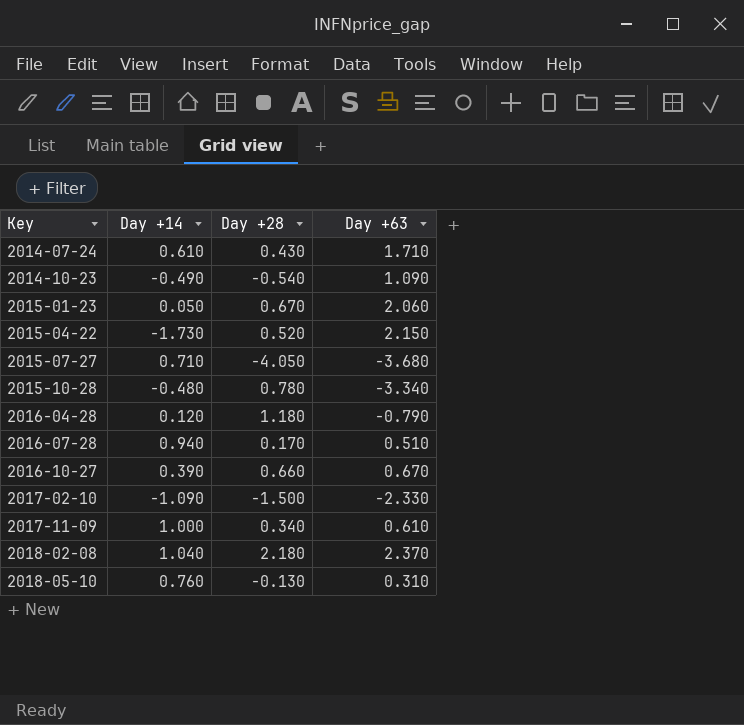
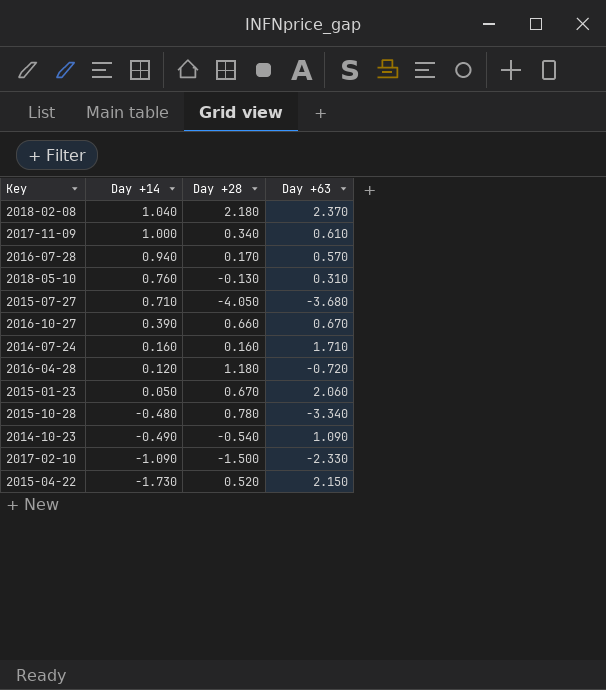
row order: Key ascending -> Day +14 descending
2016-07-28 | Day +63: 0.510 -> 0.570
2014-07-24 | Day +14: 0.610 -> 0.160
2014-07-24 | Day +28: 0.430 -> 0.160
2016-04-28 | Day +63: -0.790 -> -0.720

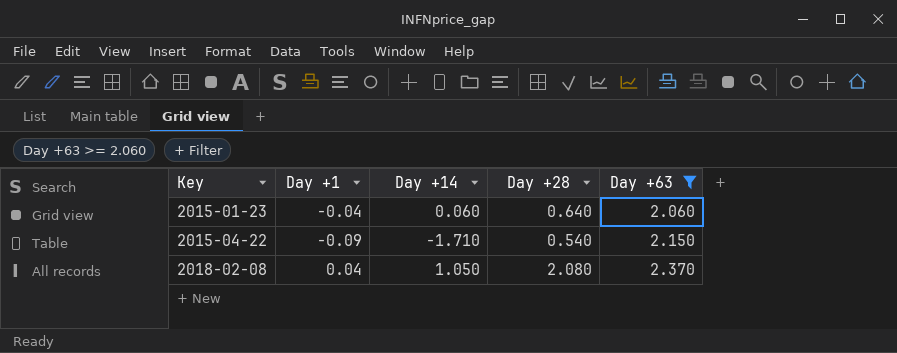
filter: none -> Day +63 >= 2.060
row order: Day +14 descending -> Key ascending
column Day +1 | position: none -> 2
2015-01-23 | Day +14: 0.050 -> 0.060
2015-01-23 | Day +28: 0.670 -> 0.640
2015-04-22 | Day +14: -1.730 -> -1.710
2015-04-22 | Day +28: 0.520 -> 0.540
2018-02-08 | Day +14: 1.040 -> 1.050
2018-02-08 | Day +28: 2.180 -> 2.080

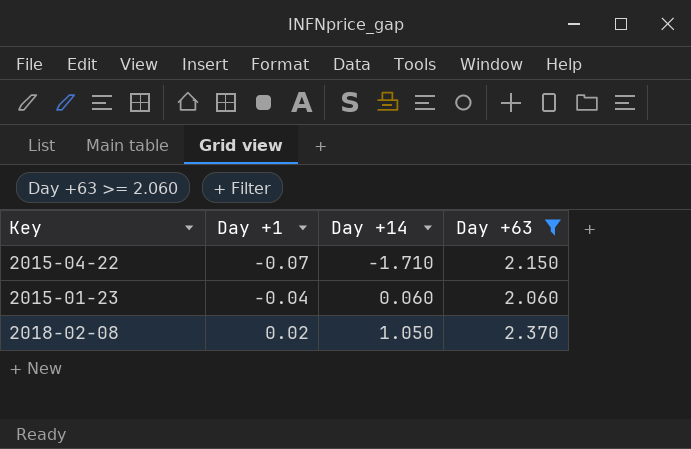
row order: Key ascending -> Day +1 ascending
column Day +28 | position: 4 -> none
2015-04-22 | Day +1: -0.09 -> -0.07
2018-02-08 | Day +1: 0.04 -> 0.02

